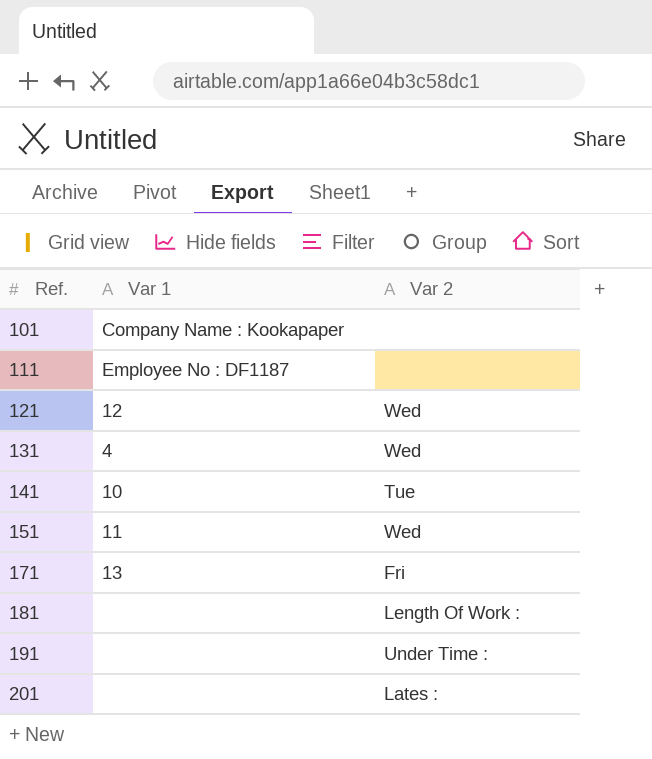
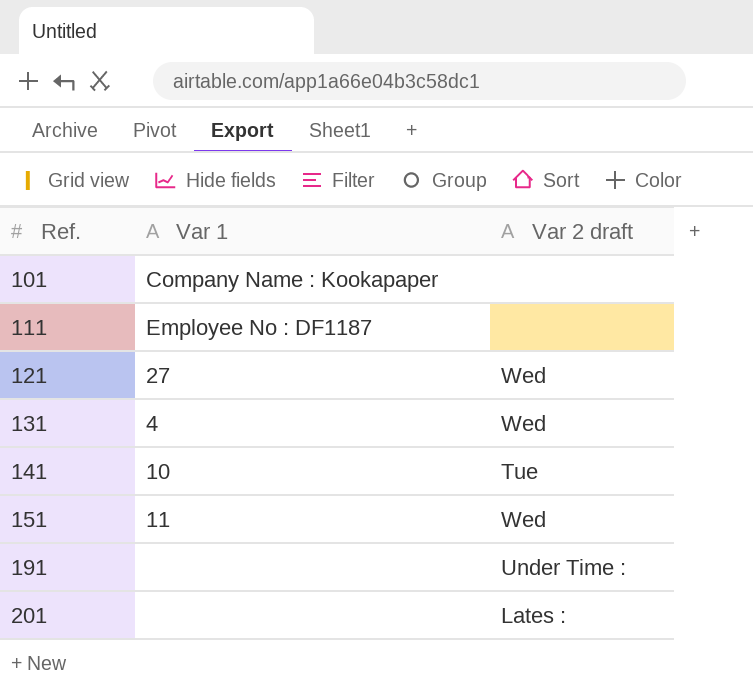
column name: Var 2 -> Var 2 draft
row 171: 13 | Fri -> none
row 181: none | Length Of Work : -> none
121 | Var 1: 12 -> 27

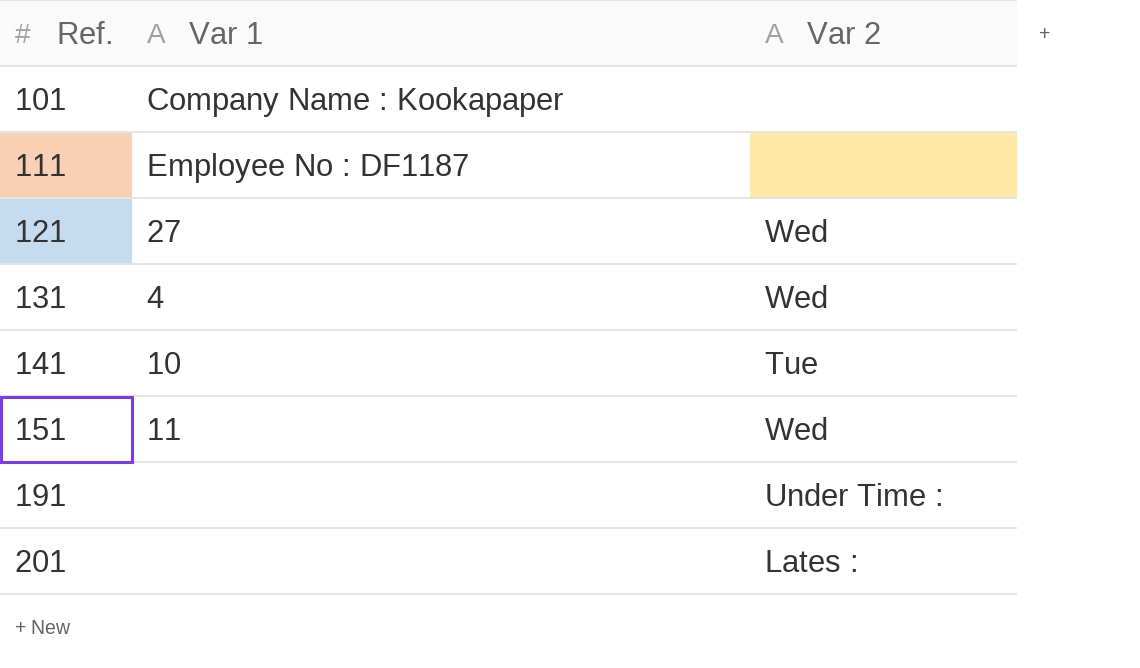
column name: Var 2 draft -> Var 2

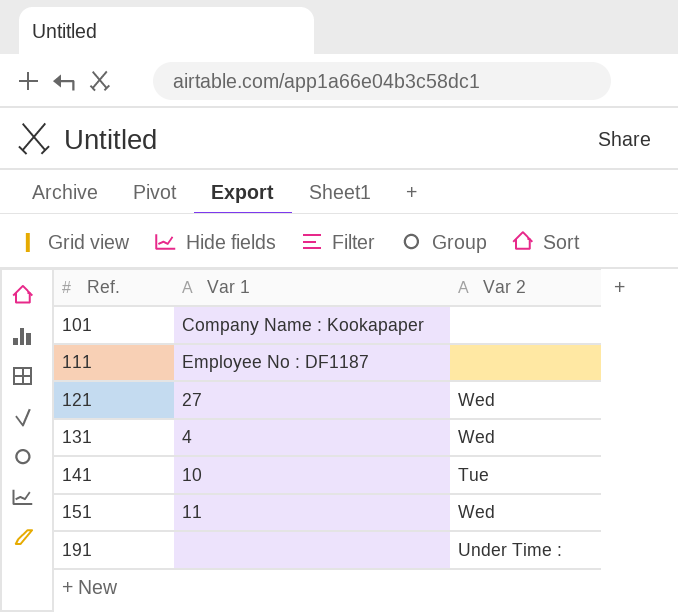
row 201: none | Lates : -> none

